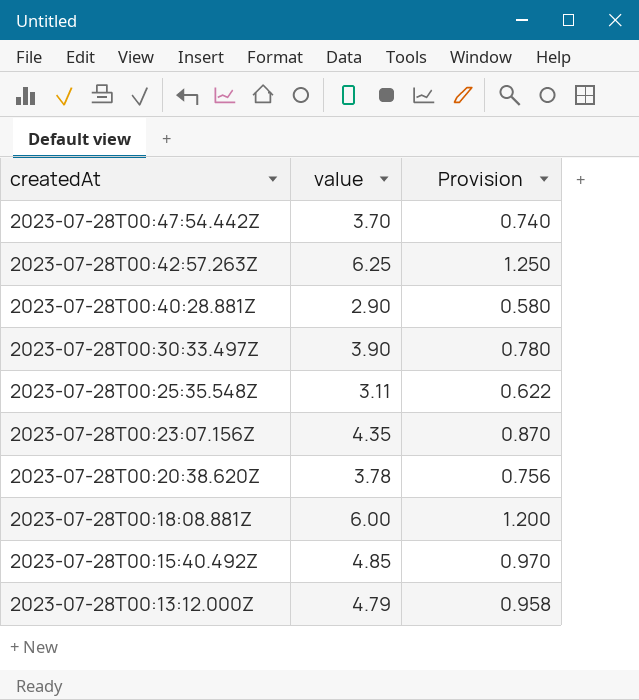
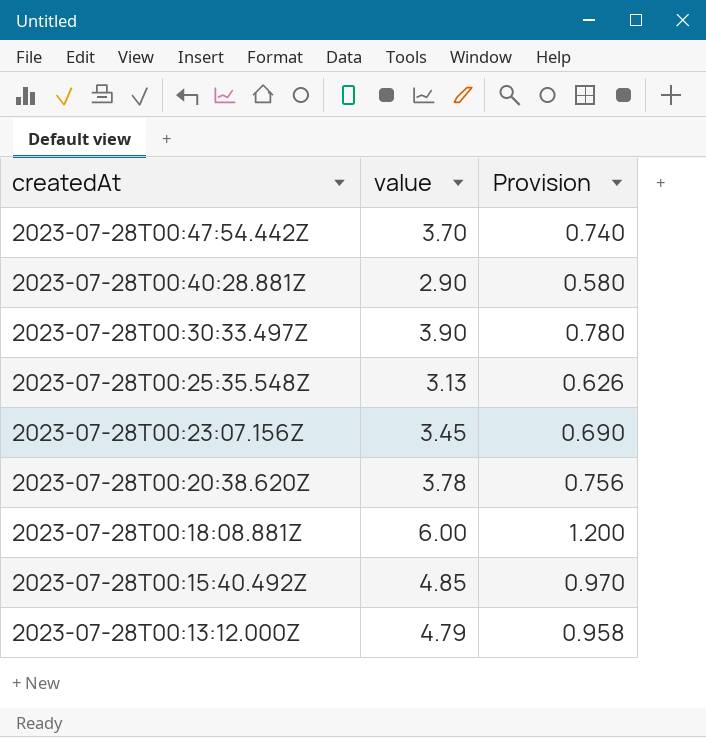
row 2023-07-28T00:42:57.263Z: 6.25 | 1.250 -> none
2023-07-28T00:25:35.548Z | value: 3.11 -> 3.13
2023-07-28T00:25:35.548Z | Provision: 0.622 -> 0.626
2023-07-28T00:23:07.156Z | value: 4.35 -> 3.45
2023-07-28T00:23:07.156Z | Provision: 0.870 -> 0.690

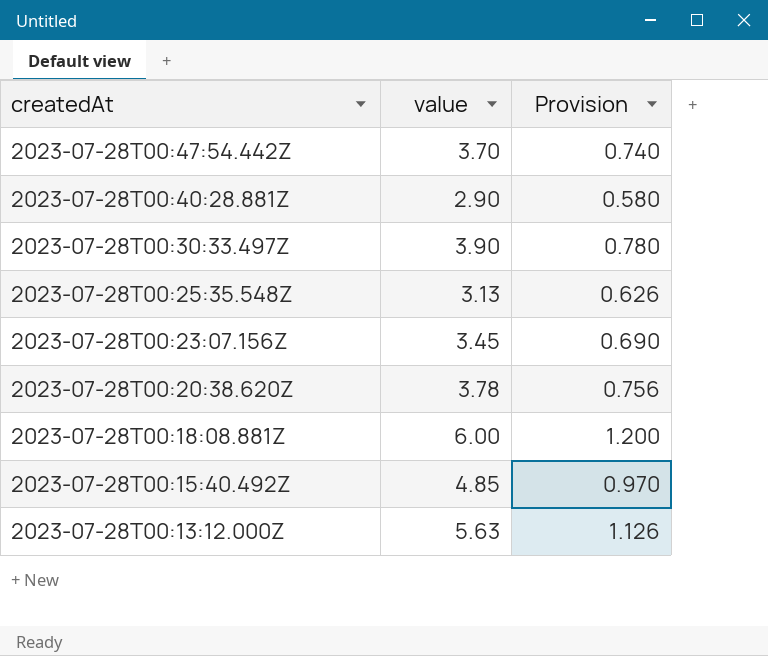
2023-07-28T00:13:12.000Z | value: 4.79 -> 5.63
2023-07-28T00:13:12.000Z | Provision: 0.958 -> 1.126

